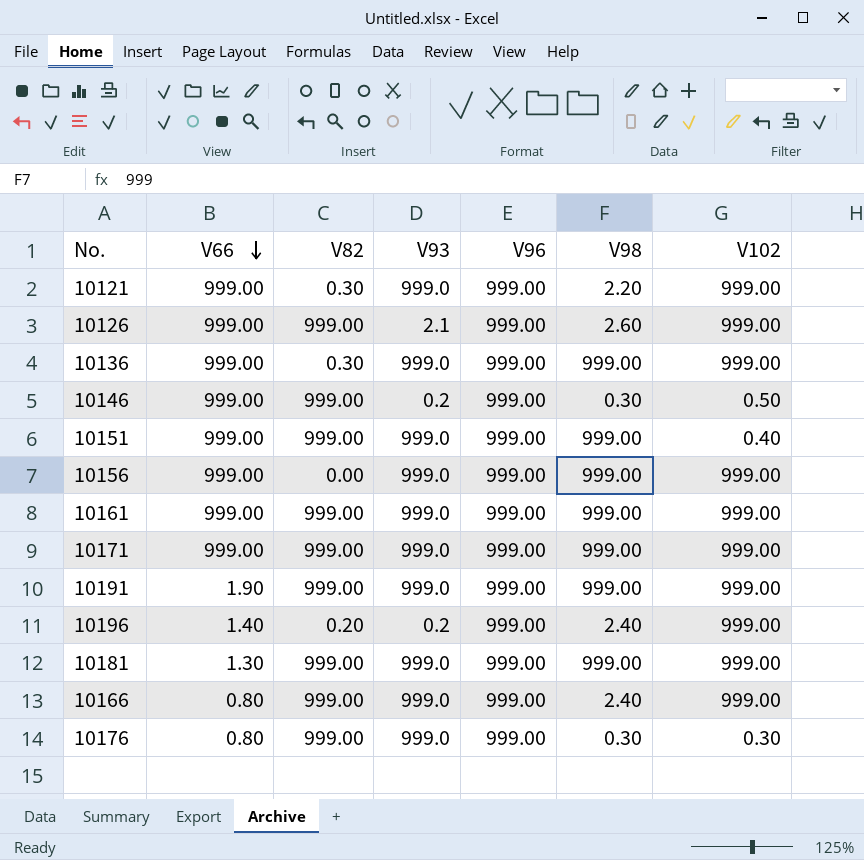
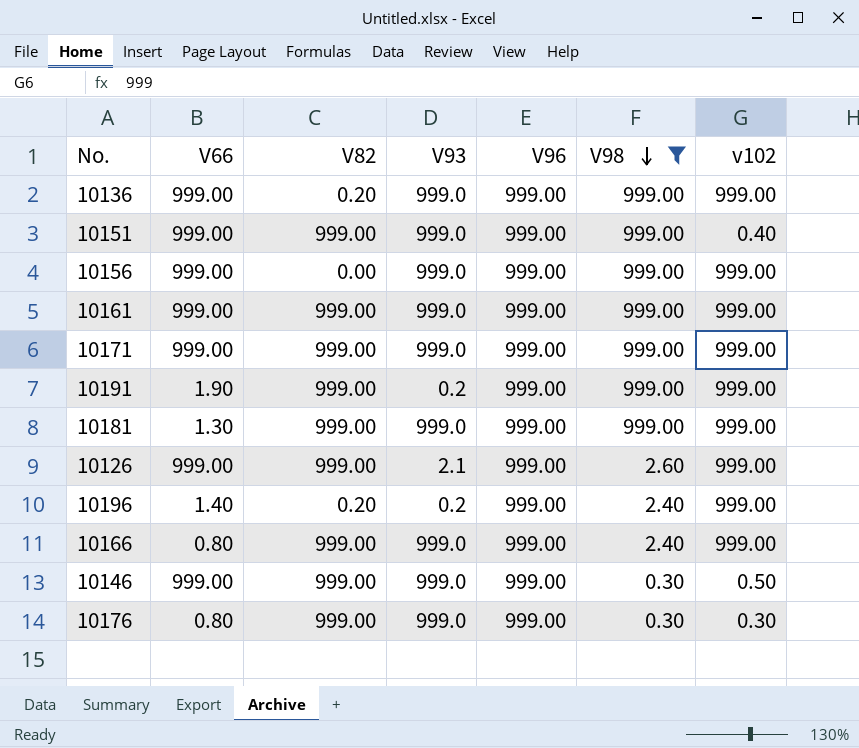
filter: none -> V98 != 2.20
row order: V66 descending -> V98 descending
column name: V102 -> v102
10136 | V82: 0.30 -> 0.20
10191 | V93: 999.0 -> 0.2
10146 | V93: 0.2 -> 999.0

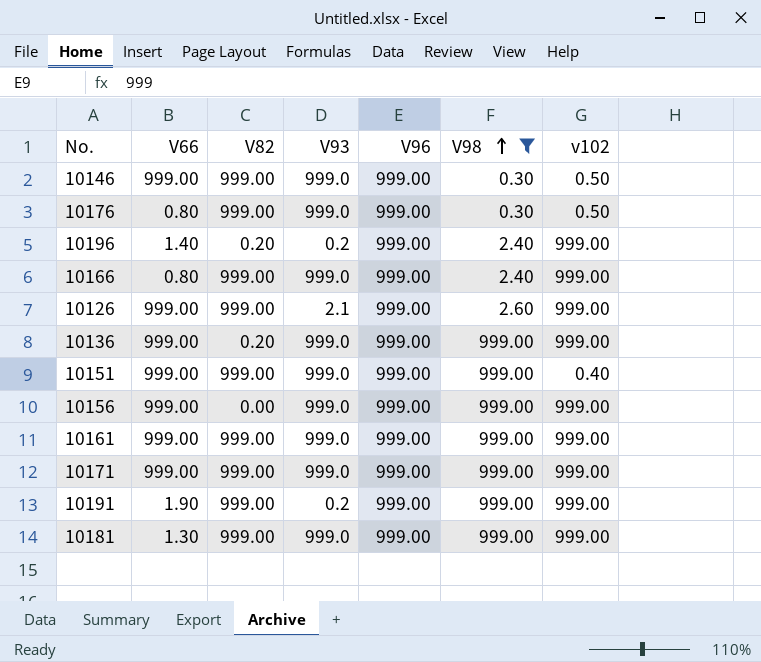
row order: V98 descending -> V98 ascending
10176 | v102: 0.30 -> 0.50

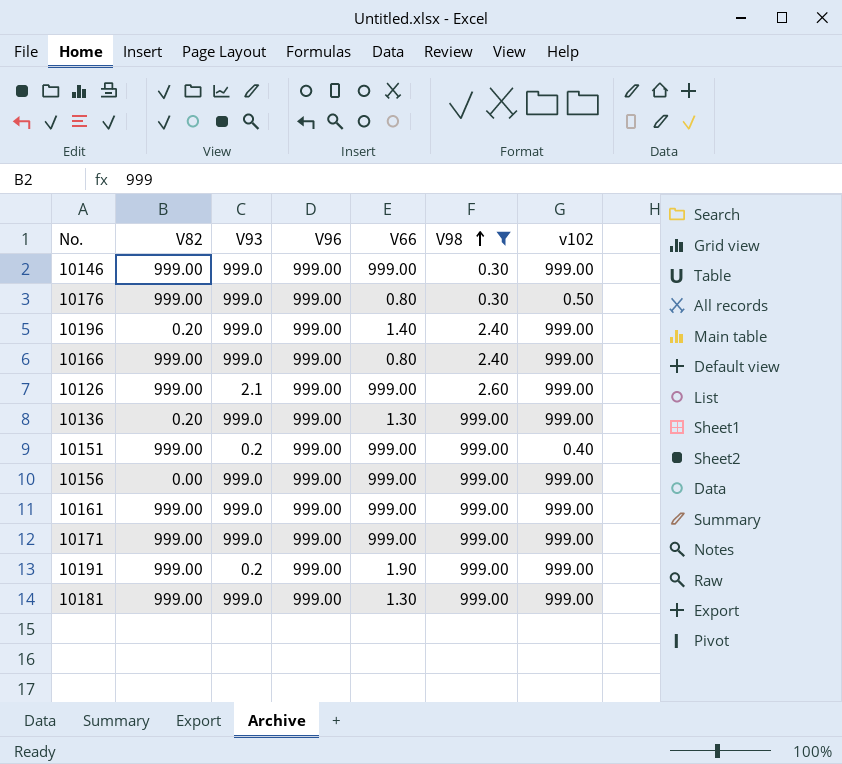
column V66 | position: 2 -> 5
10146 | v102: 0.50 -> 999.00
10196 | V93: 0.2 -> 999.0
10136 | V66: 999.00 -> 1.30
10151 | V93: 999.0 -> 0.2

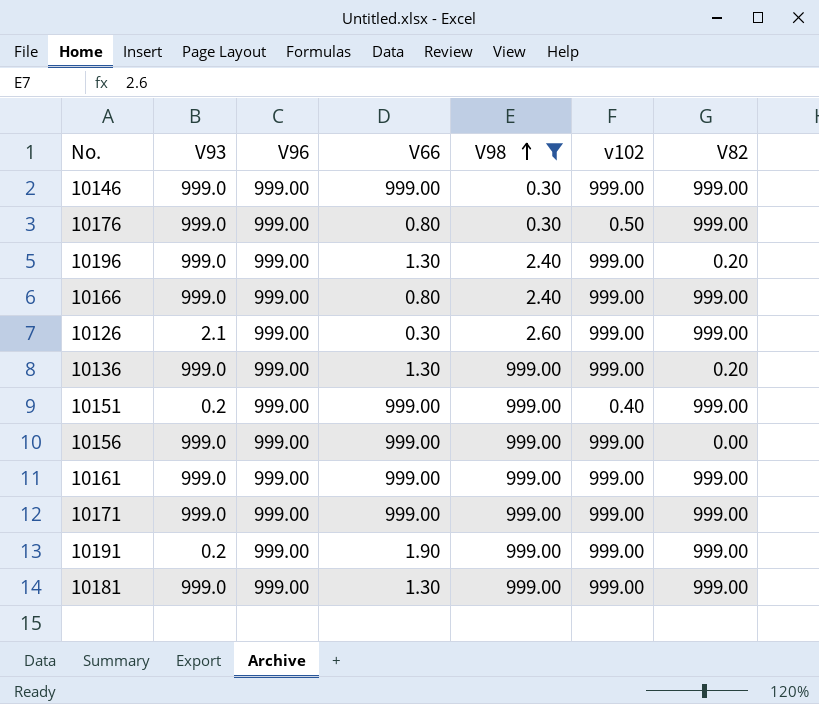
column V82 | position: 2 -> 7
10196 | V66: 1.40 -> 1.30
10126 | V66: 999.00 -> 0.30

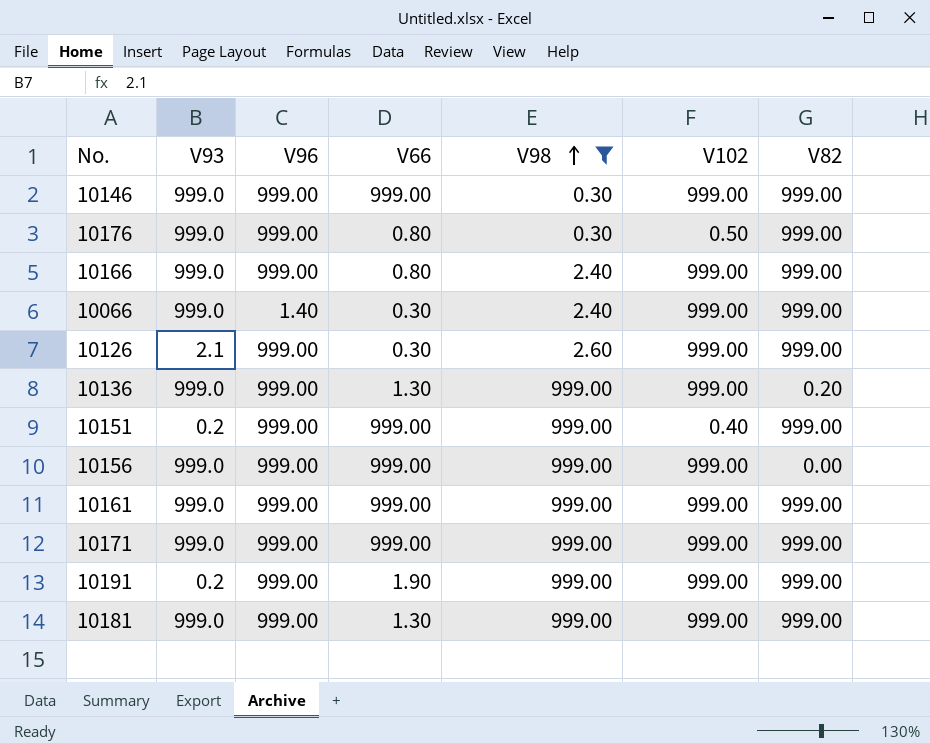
column name: v102 -> V102
row 10196: 999.0 | 999.00 | 1.30 | 2.40 | 999.00 | 0.20 -> none
row 10066: none -> 999.0 | 1.40 | 0.30 | 2.40 | 999.00 | 999.00

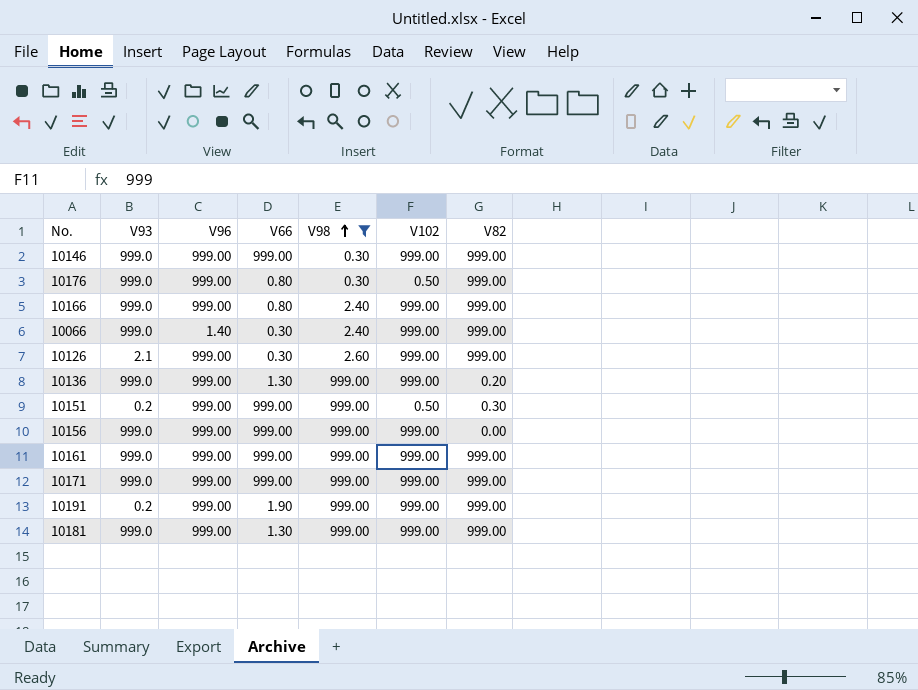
10151 | V102: 0.40 -> 0.50
10151 | V82: 999.00 -> 0.30

